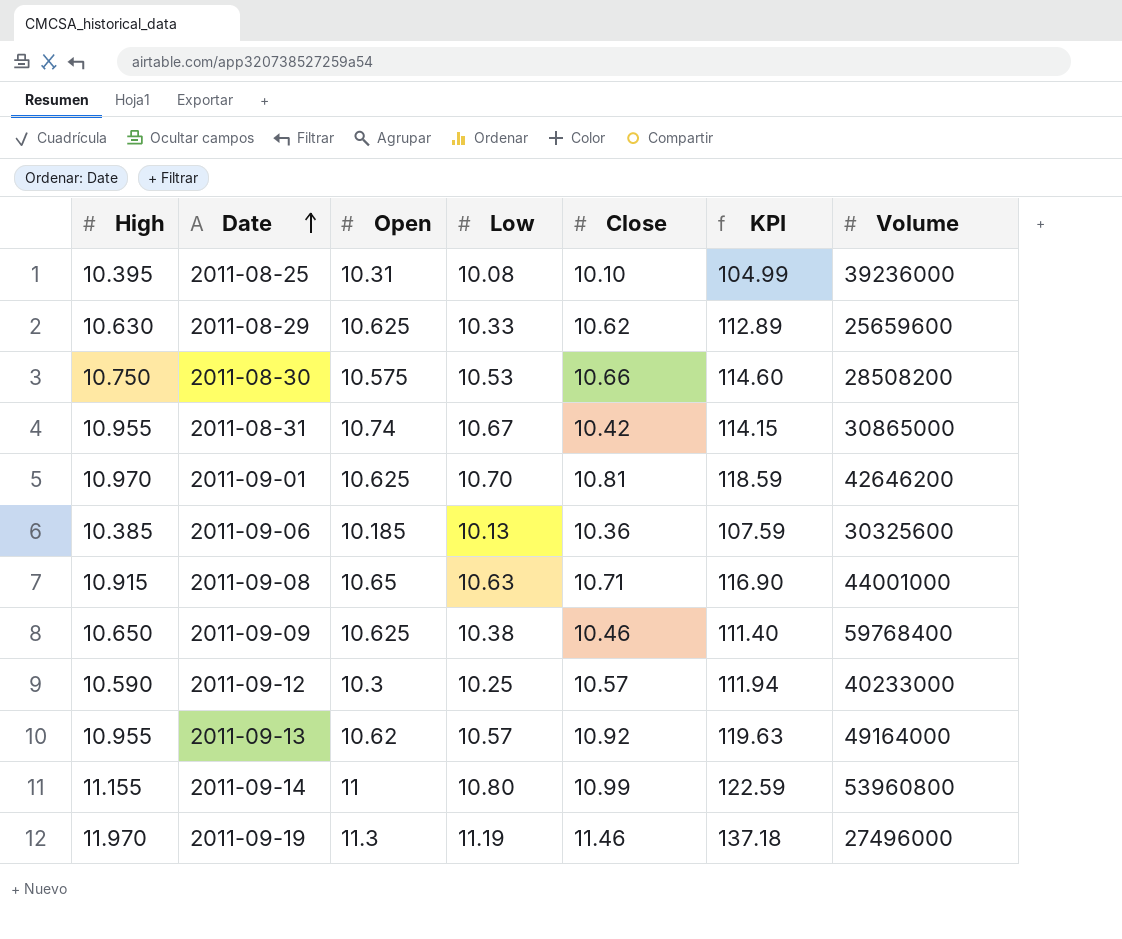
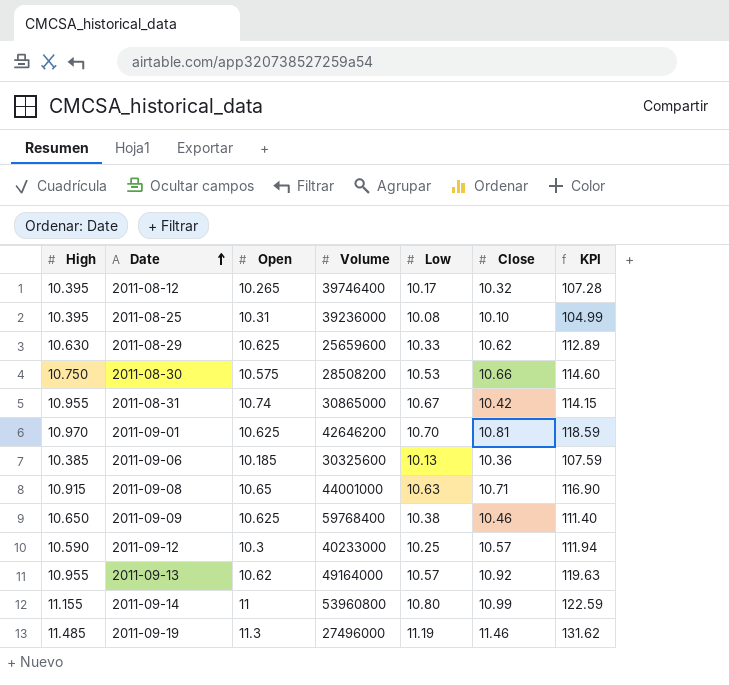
column Volume | position: 7 -> 4
row 2011-08-12: none -> 10.395 | 10.265 | 39746400 | 10.17 | 10.32 | 107.28
2011-09-19 | High: 11.970 -> 11.485
2011-09-19 | KPI: 137.18 -> 131.62

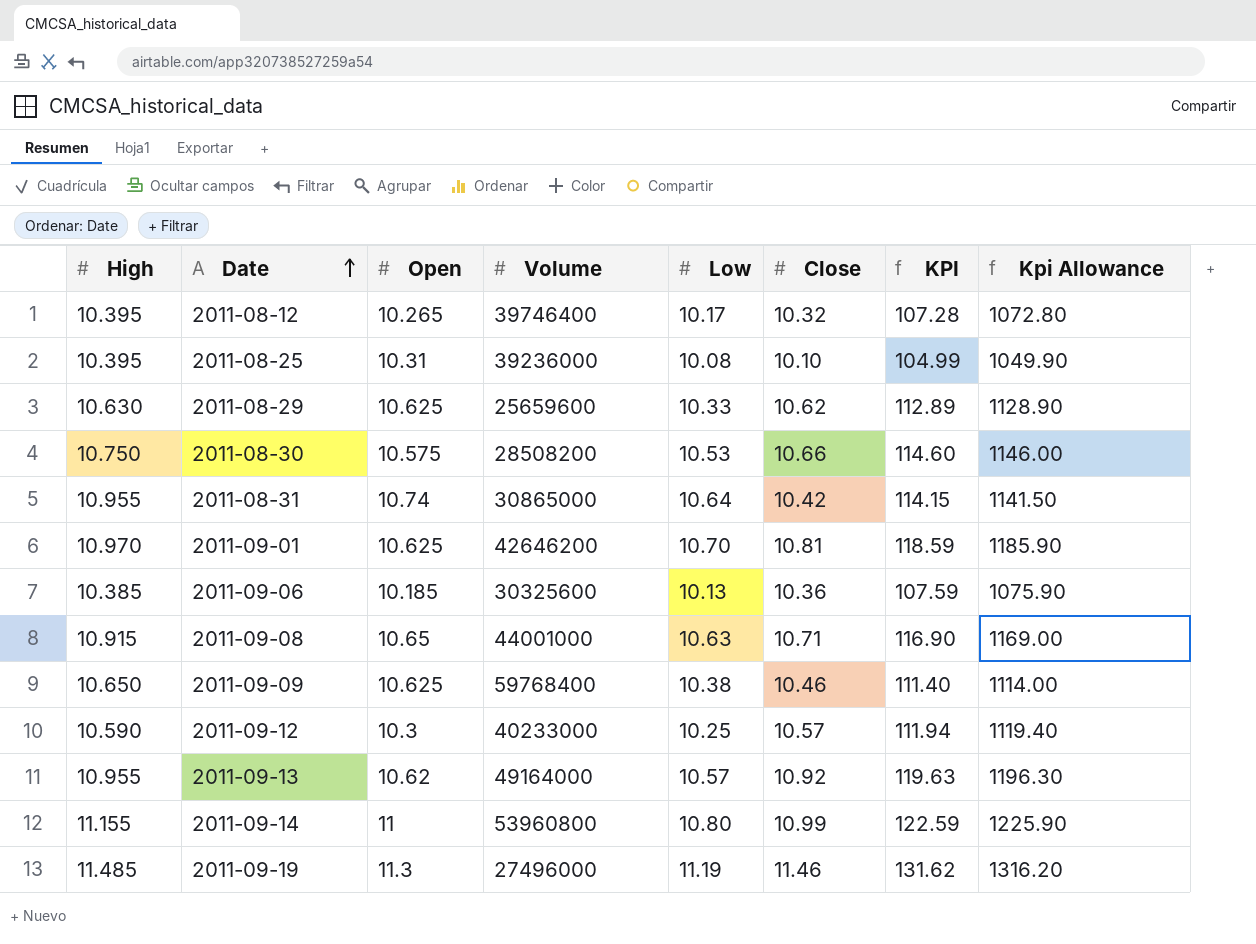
column Kpi Allowance | formula: none -> [KPI] * 10
2011-08-31 | Low: 10.67 -> 10.64

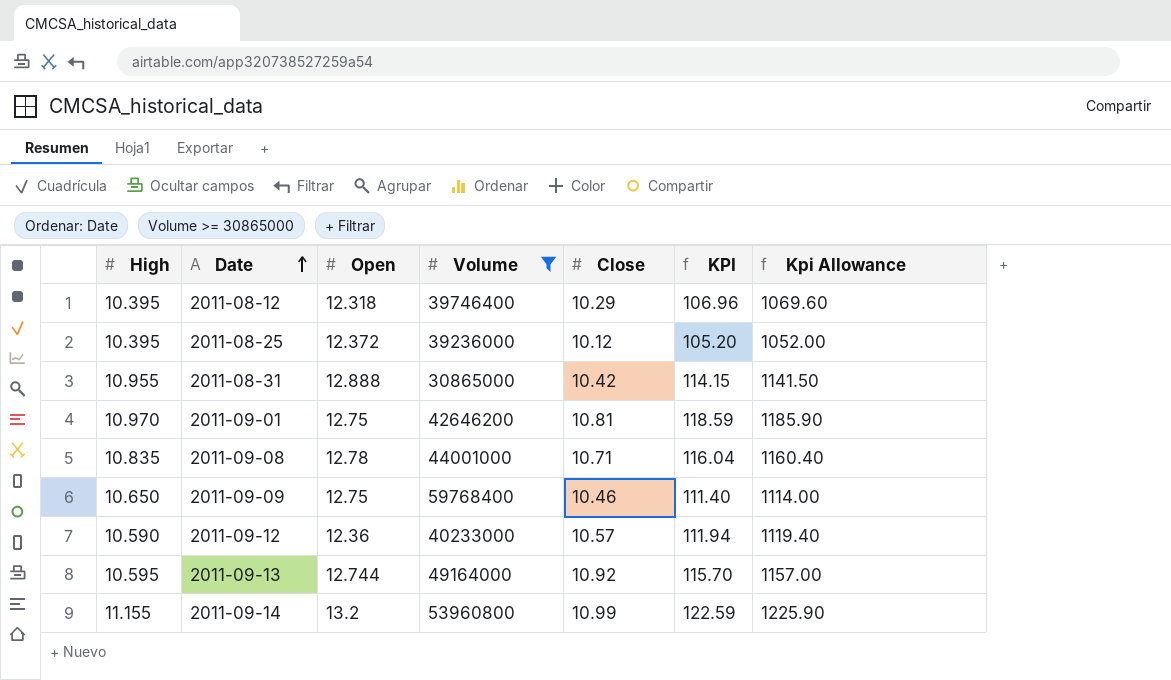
filter: none -> Volume >= 30865000
column Low | position: 5 -> none
2011-08-12 | Open: 10.265 -> 12.318
2011-08-12 | Close: 10.32 -> 10.29
2011-08-12 | KPI: 107.28 -> 106.96
2011-08-12 | Kpi Allowance: 1072.80 -> 1069.60
2011-08-25 | Open: 10.31 -> 12.372
2011-08-25 | Close: 10.10 -> 10.12
2011-08-25 | KPI: 104.99 -> 105.20
2011-08-25 | Kpi Allowance: 1049.90 -> 1052.00
2011-08-31 | Open: 10.74 -> 12.888
2011-09-01 | Open: 10.625 -> 12.75
2011-09-08 | High: 10.915 -> 10.835
2011-09-08 | Open: 10.65 -> 12.78
2011-09-08 | KPI: 116.90 -> 116.04
2011-09-08 | Kpi Allowance: 1169.00 -> 1160.40
2011-09-09 | Open: 10.625 -> 12.75
2011-09-12 | Open: 10.3 -> 12.36
2011-09-13 | High: 10.955 -> 10.595
2011-09-13 | Open: 10.62 -> 12.744
2011-09-13 | KPI: 119.63 -> 115.70
2011-09-13 | Kpi Allowance: 1196.30 -> 1157.00
2011-09-14 | Open: 11 -> 13.2

